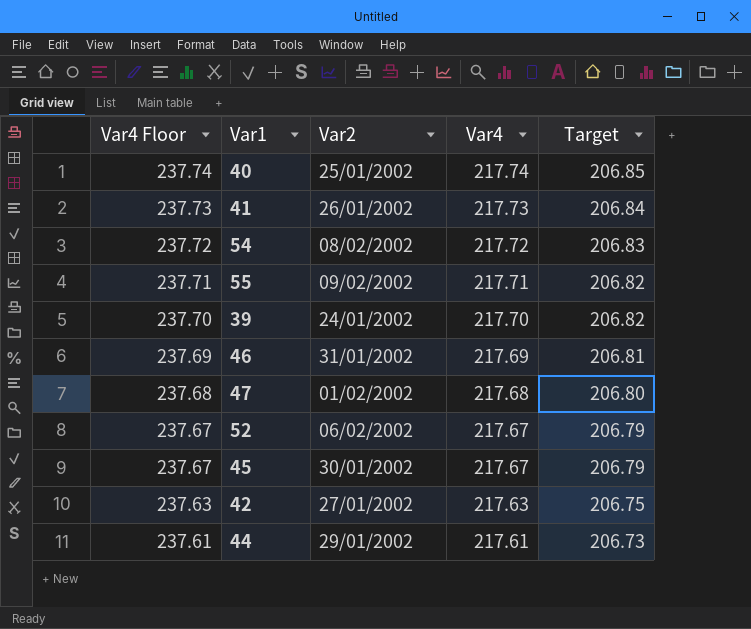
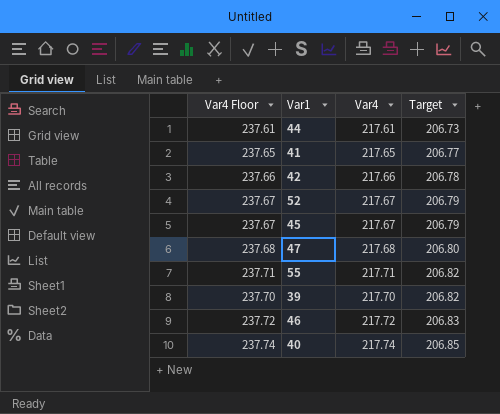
row order: Var4 Floor descending -> Target ascending
column Var2 | position: 3 -> none
row 54: 237.72 | 08/02/2002 | 217.72 | 206.83 -> none
41 | Var4 Floor: 237.73 -> 237.65
41 | Var4: 217.73 -> 217.65
41 | Target: 206.84 -> 206.77
42 | Var4 Floor: 237.63 -> 237.66
42 | Var4: 217.63 -> 217.66
42 | Target: 206.75 -> 206.78
46 | Var4 Floor: 237.69 -> 237.72
46 | Var4: 217.69 -> 217.72
46 | Target: 206.81 -> 206.83

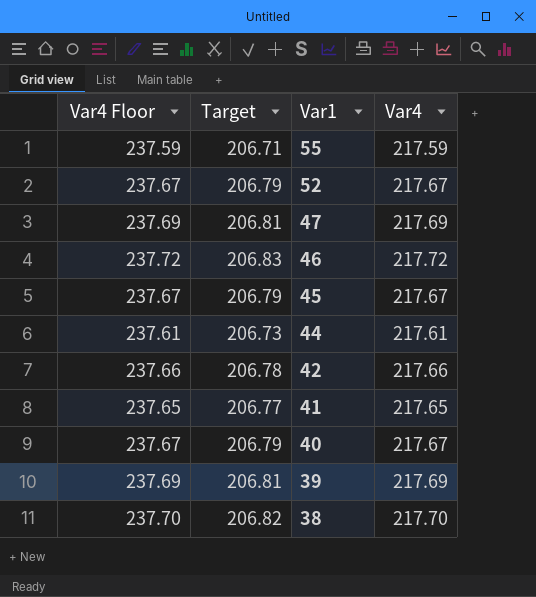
row order: Target ascending -> Var1 descending
column Target | position: 4 -> 2
55 | Var4 Floor: 237.71 -> 237.59
55 | Target: 206.82 -> 206.71
55 | Var4: 217.71 -> 217.59
47 | Var4 Floor: 237.68 -> 237.69
47 | Target: 206.80 -> 206.81
47 | Var4: 217.68 -> 217.69
40 | Var4 Floor: 237.74 -> 237.67
40 | Target: 206.85 -> 206.79
40 | Var4: 217.74 -> 217.67
39 | Var4 Floor: 237.70 -> 237.69
39 | Target: 206.82 -> 206.81
39 | Var4: 217.70 -> 217.69
row 38: none -> 237.70 | 206.82 | 217.70

